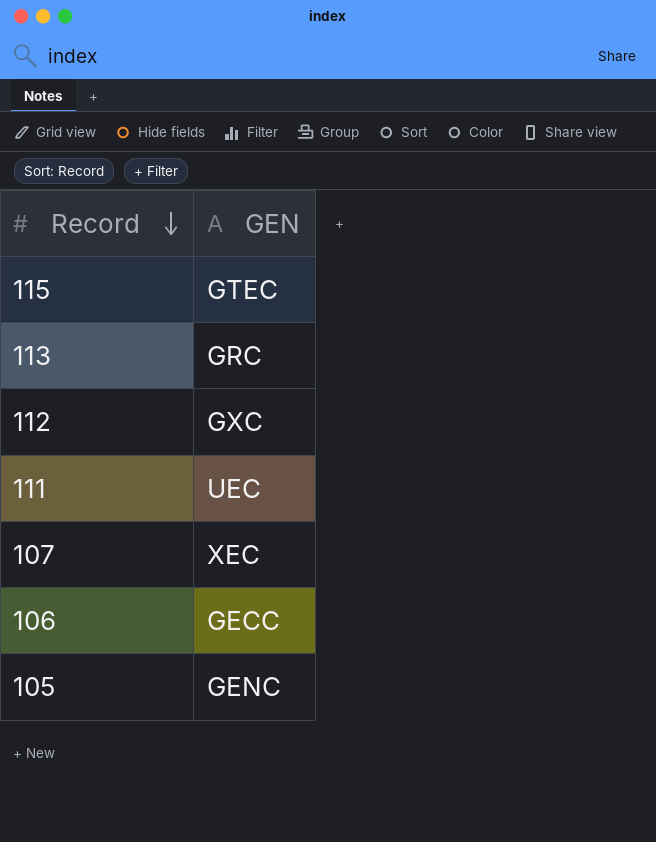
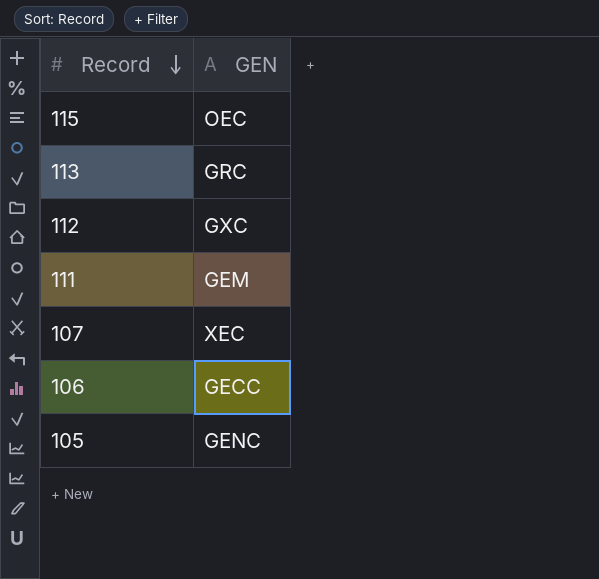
115 | GEN: GTEC -> OEC
111 | GEN: UEC -> GEM

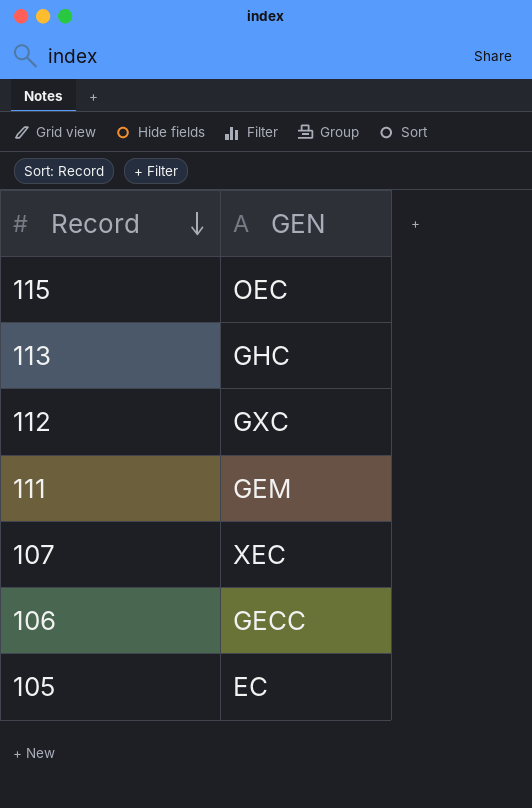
113 | GEN: GRC -> GHC
105 | GEN: GENC -> EC

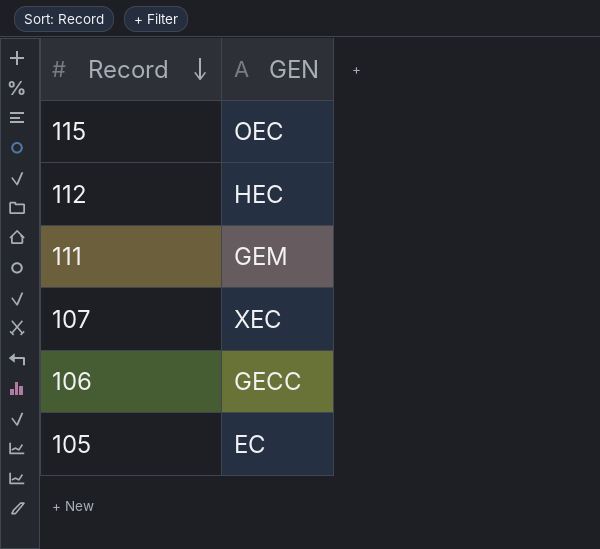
row 113: GHC -> none
112 | GEN: GXC -> HEC

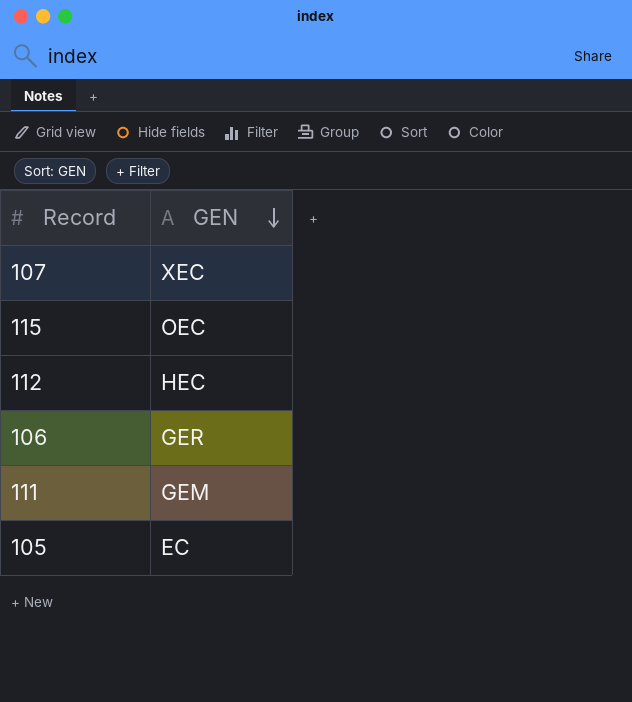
row order: Record descending -> GEN descending
106 | GEN: GECC -> GER

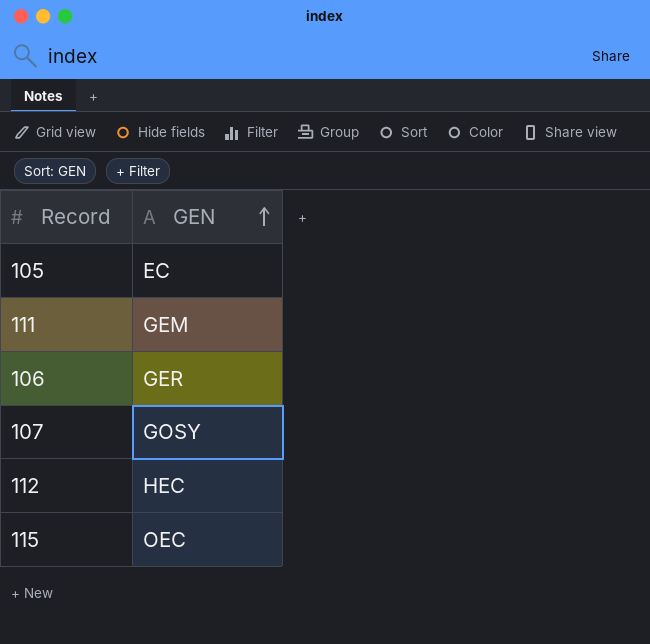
row order: GEN descending -> GEN ascending
107 | GEN: XEC -> GOSY

